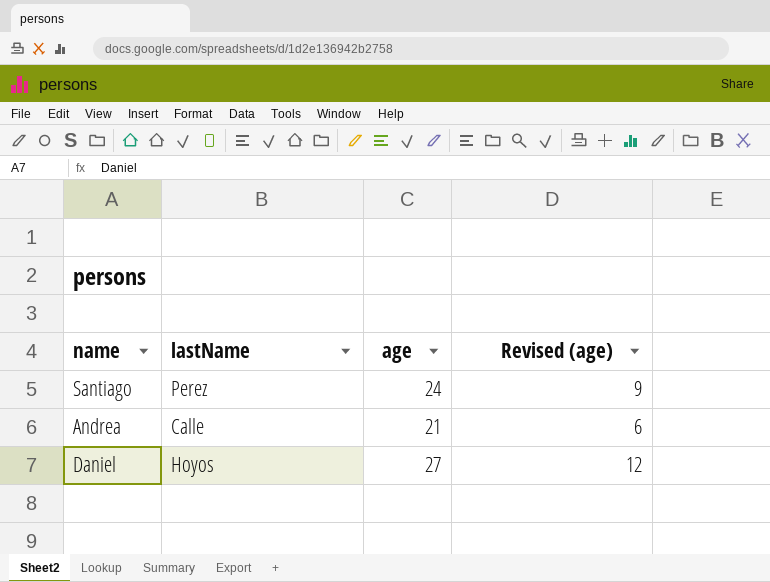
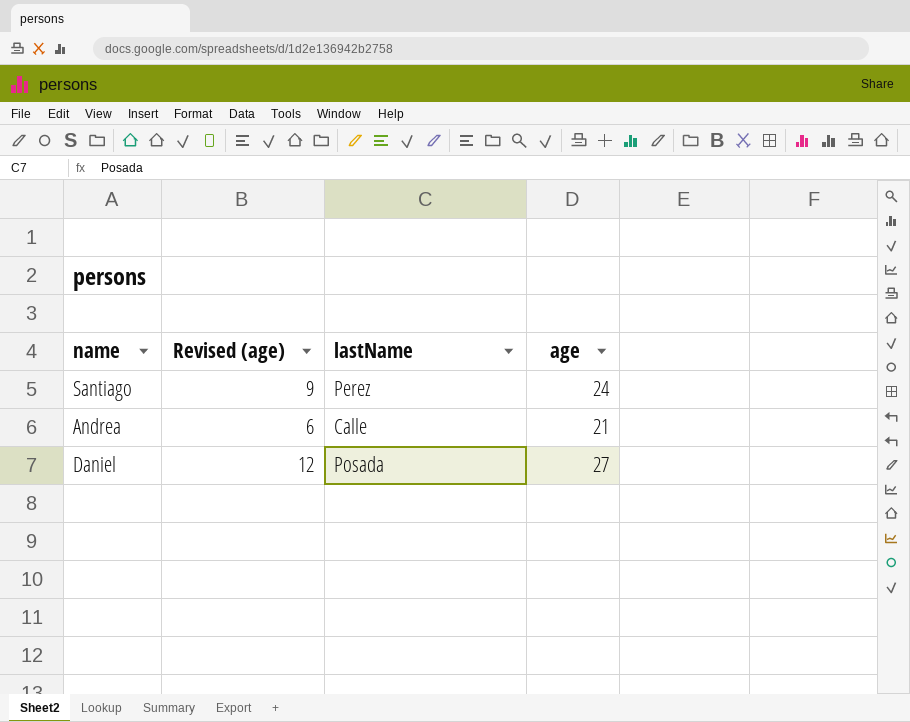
column Revised (age) | position: 4 -> 2
Daniel | lastName: Hoyos -> Posada

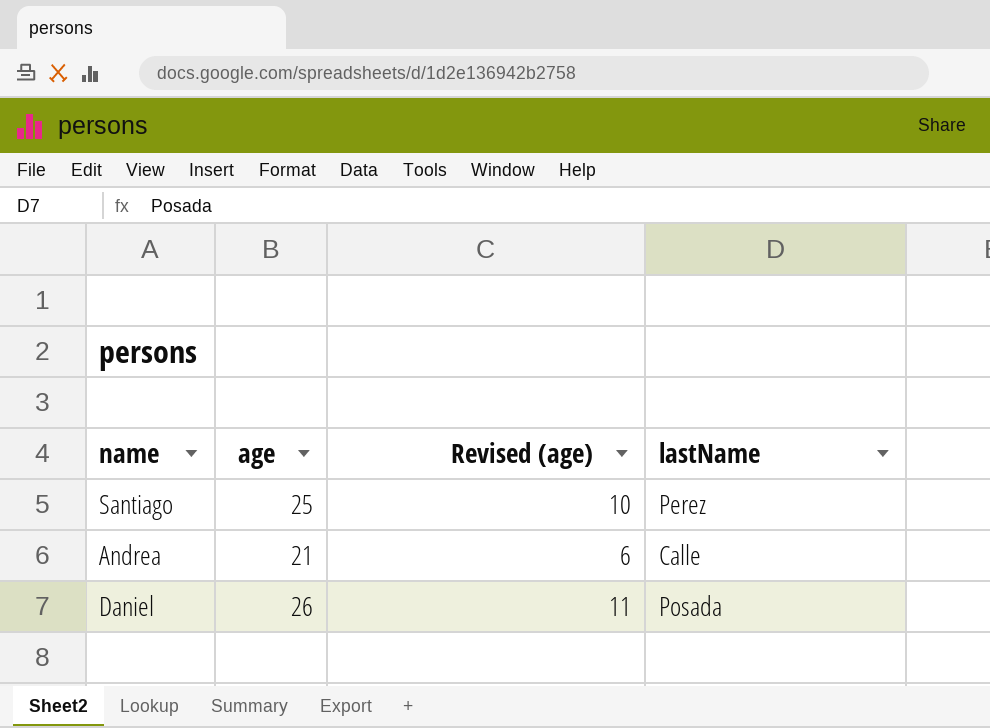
column age | position: 4 -> 2
Santiago | age: 24 -> 25
Santiago | Revised (age): 9 -> 10
Daniel | age: 27 -> 26
Daniel | Revised (age): 12 -> 11

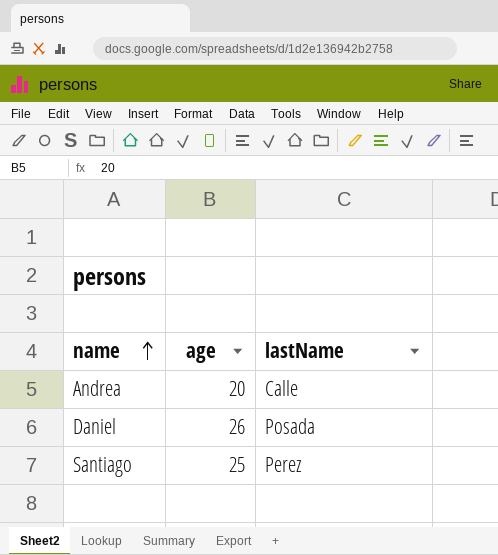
row order: none -> name ascending
column Revised (age) | formula: [age] - 15 -> none
Andrea | age: 21 -> 20

